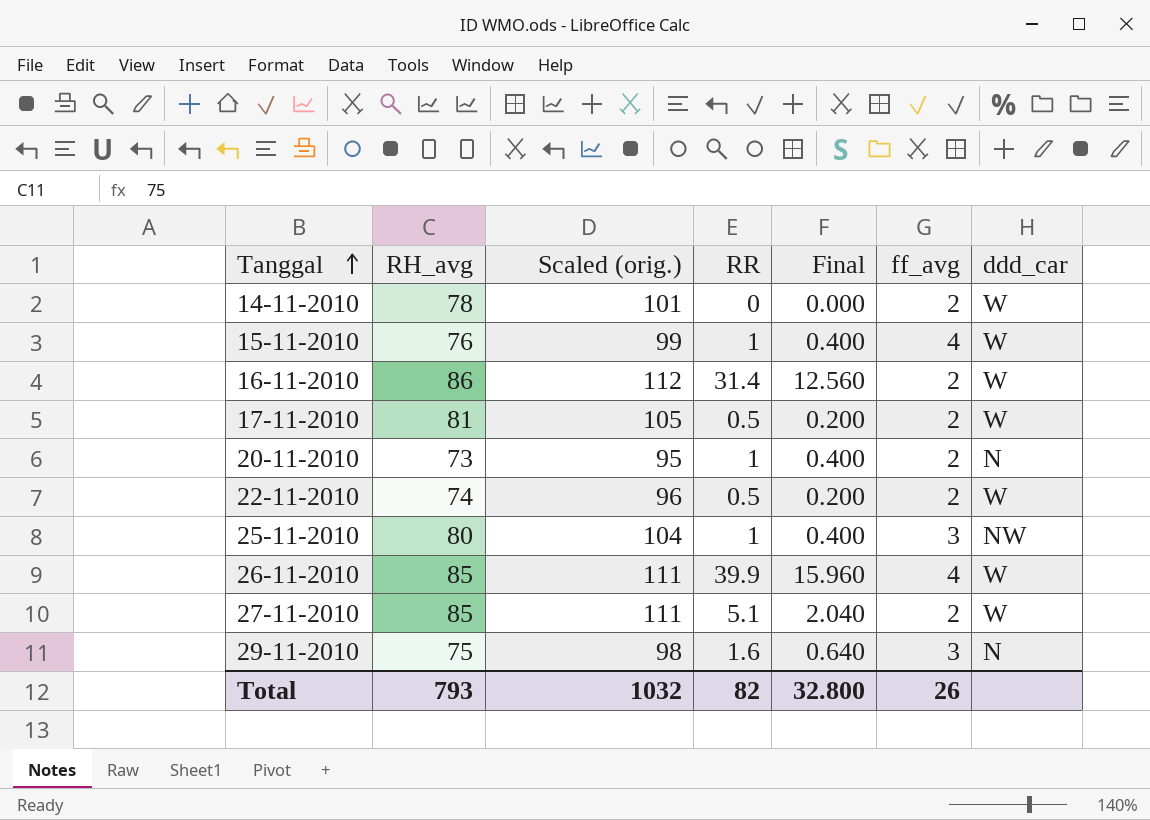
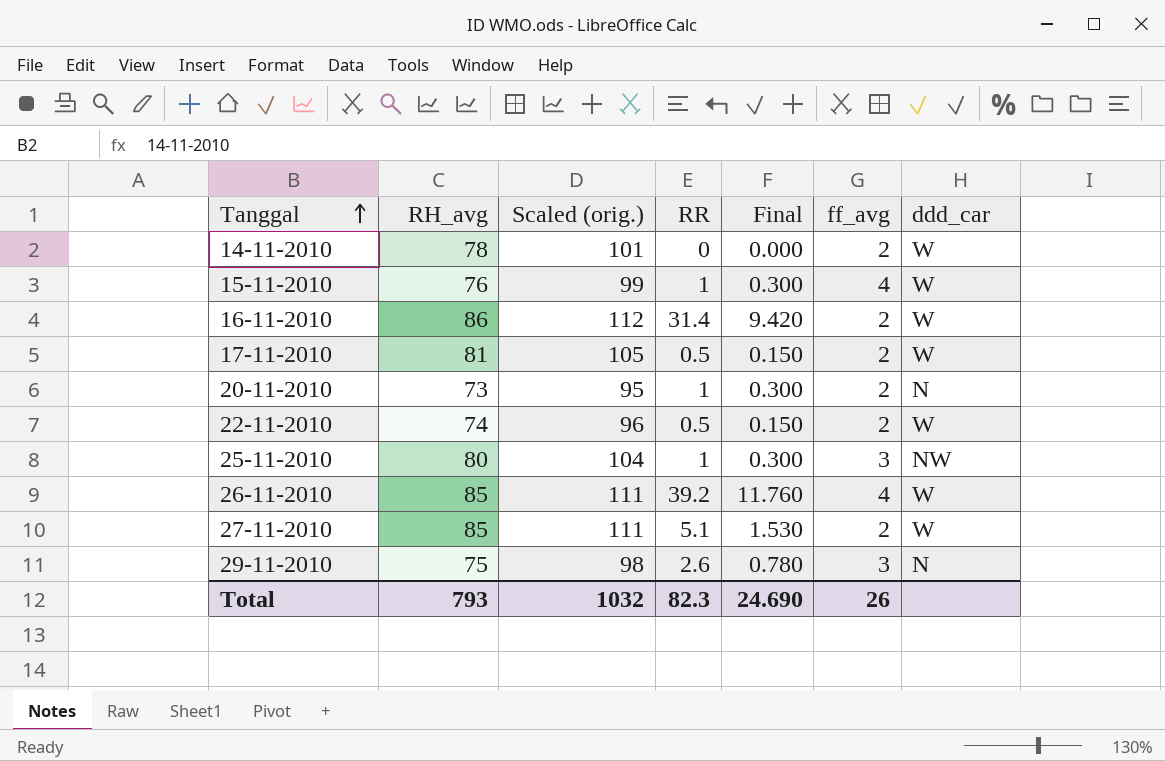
column Final | formula: [RR] * 0.4 -> [RR] * 0.3
26-11-2010 | RR: 39.9 -> 39.2
29-11-2010 | RR: 1.6 -> 2.6
Total | RR: 82 -> 82.3
Total | Final: 32.800 -> 24.690

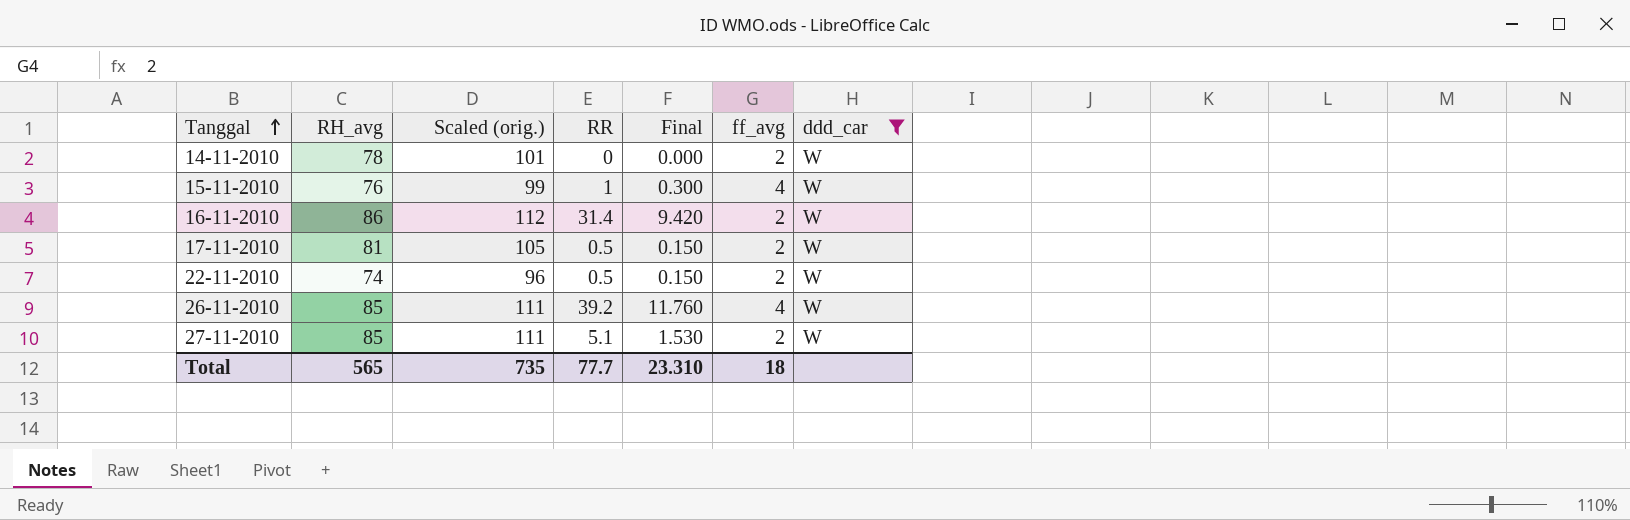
filter: none -> ddd_car = W
Total | RH_avg: 793 -> 565
Total | Scaled (orig.): 1032 -> 735
Total | RR: 82.3 -> 77.7
Total | Final: 24.690 -> 23.310
Total | ff_avg: 26 -> 18

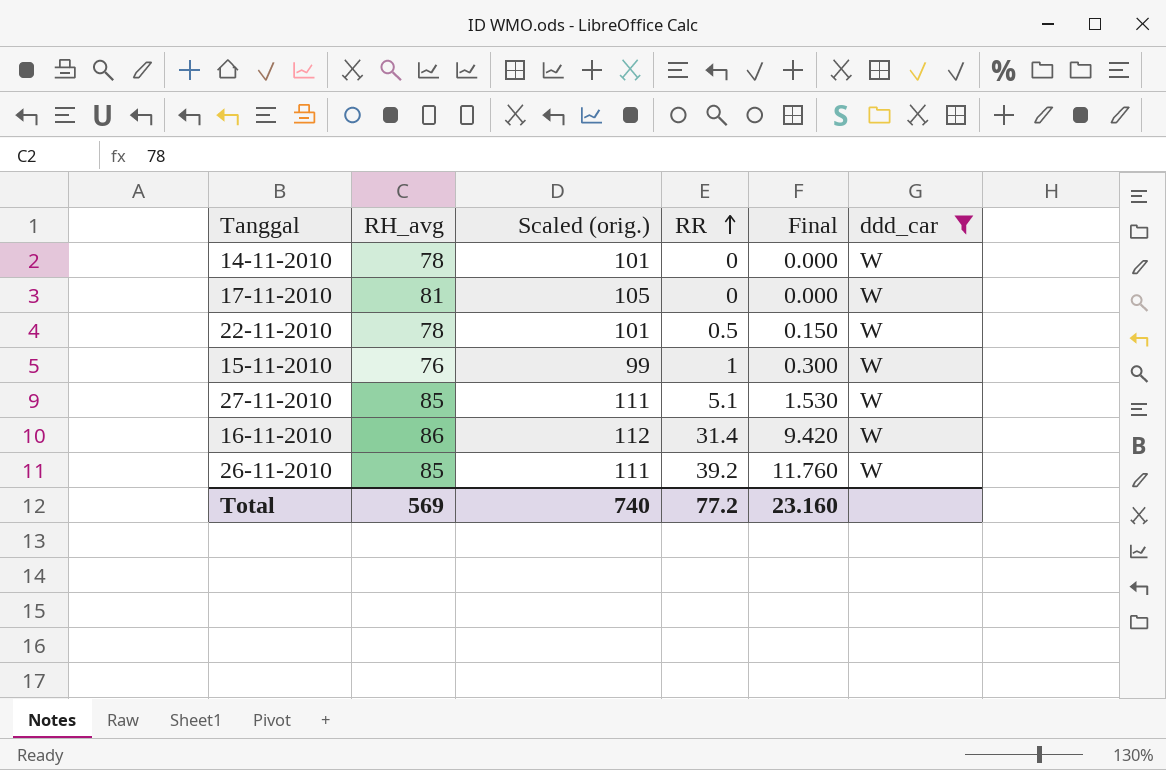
row order: Tanggal ascending -> RR ascending
column ff_avg | position: 6 -> none
17-11-2010 | RR: 0.5 -> 0
17-11-2010 | Final: 0.150 -> 0.000
22-11-2010 | RH_avg: 74 -> 78
22-11-2010 | Scaled (orig.): 96 -> 101
Total | RH_avg: 565 -> 569
Total | Scaled (orig.): 735 -> 740
Total | RR: 77.7 -> 77.2
Total | Final: 23.310 -> 23.160

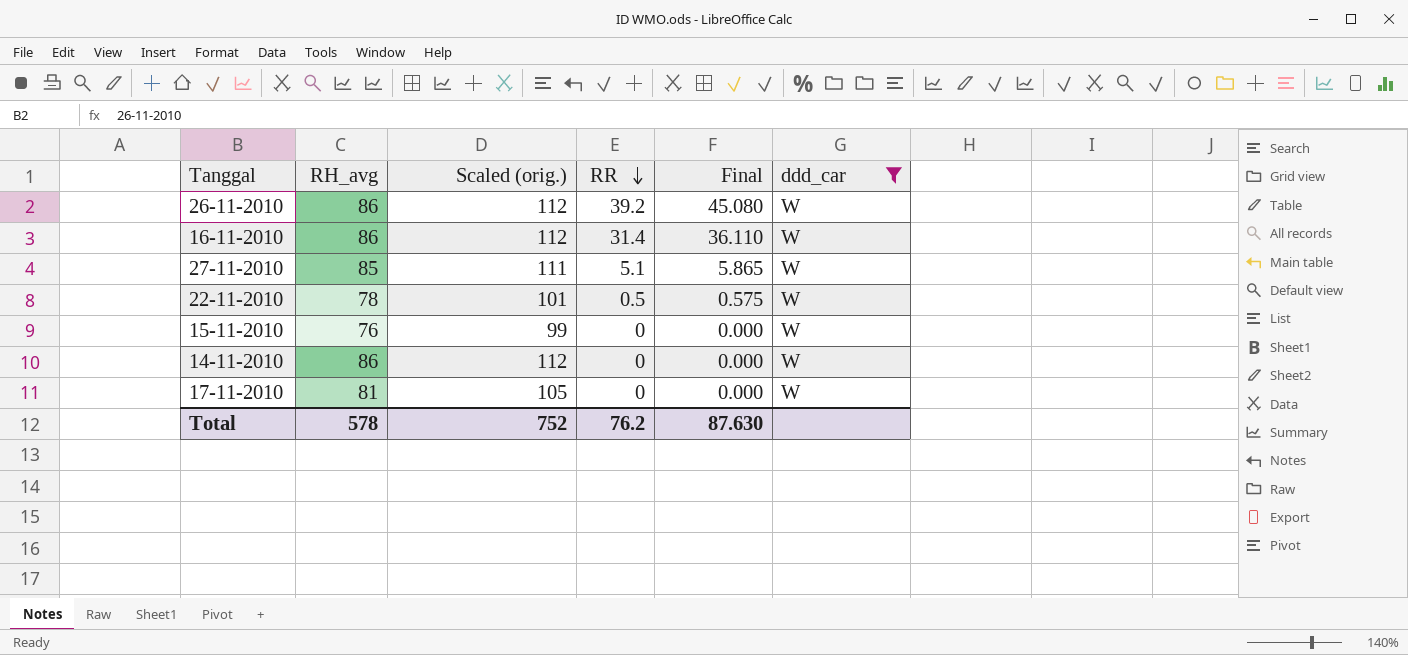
row order: RR ascending -> RR descending
column Final | formula: [RR] * 0.3 -> [RR] * 1.15
26-11-2010 | RH_avg: 85 -> 86
26-11-2010 | Scaled (orig.): 111 -> 112
15-11-2010 | RR: 1 -> 0
14-11-2010 | RH_avg: 78 -> 86
14-11-2010 | Scaled (orig.): 101 -> 112
Total | RH_avg: 569 -> 578
Total | Scaled (orig.): 740 -> 752
Total | RR: 77.2 -> 76.2
Total | Final: 23.160 -> 87.630

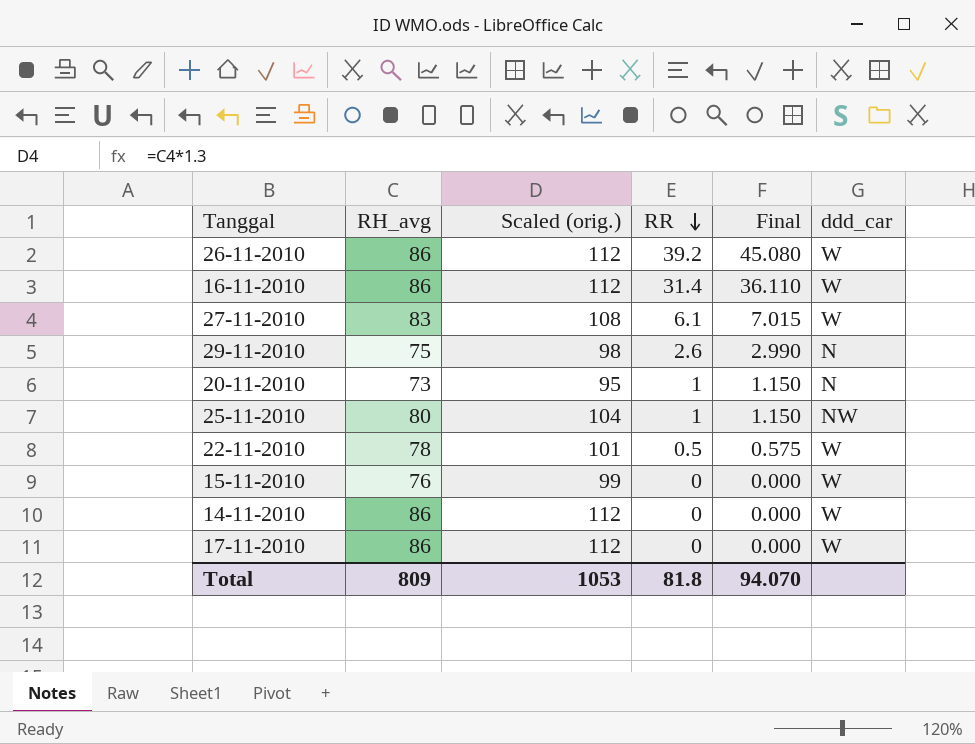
filter: ddd_car = W -> none
27-11-2010 | RH_avg: 85 -> 83
27-11-2010 | Scaled (orig.): 111 -> 108
27-11-2010 | RR: 5.1 -> 6.1
27-11-2010 | Final: 5.865 -> 7.015
17-11-2010 | RH_avg: 81 -> 86
17-11-2010 | Scaled (orig.): 105 -> 112
Total | RH_avg: 578 -> 809
Total | Scaled (orig.): 752 -> 1053
Total | RR: 76.2 -> 81.8
Total | Final: 87.630 -> 94.070

